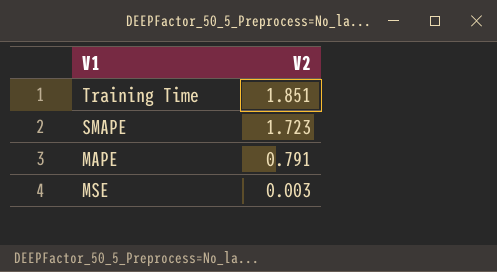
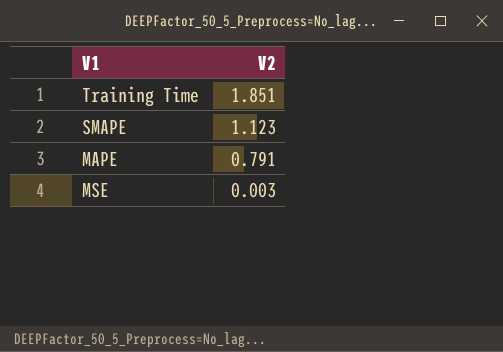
SMAPE | V2: 1.723 -> 1.123

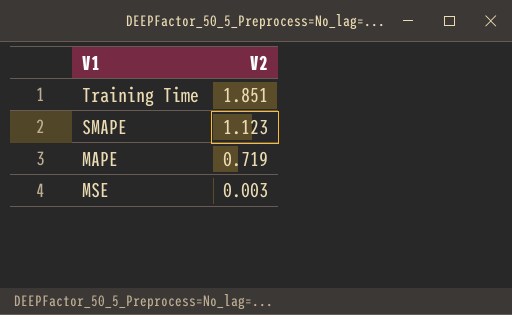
MAPE | V2: 0.791 -> 0.719

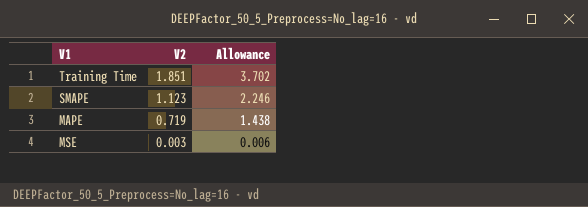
column Allowance | formula: none -> [V2] * 2

